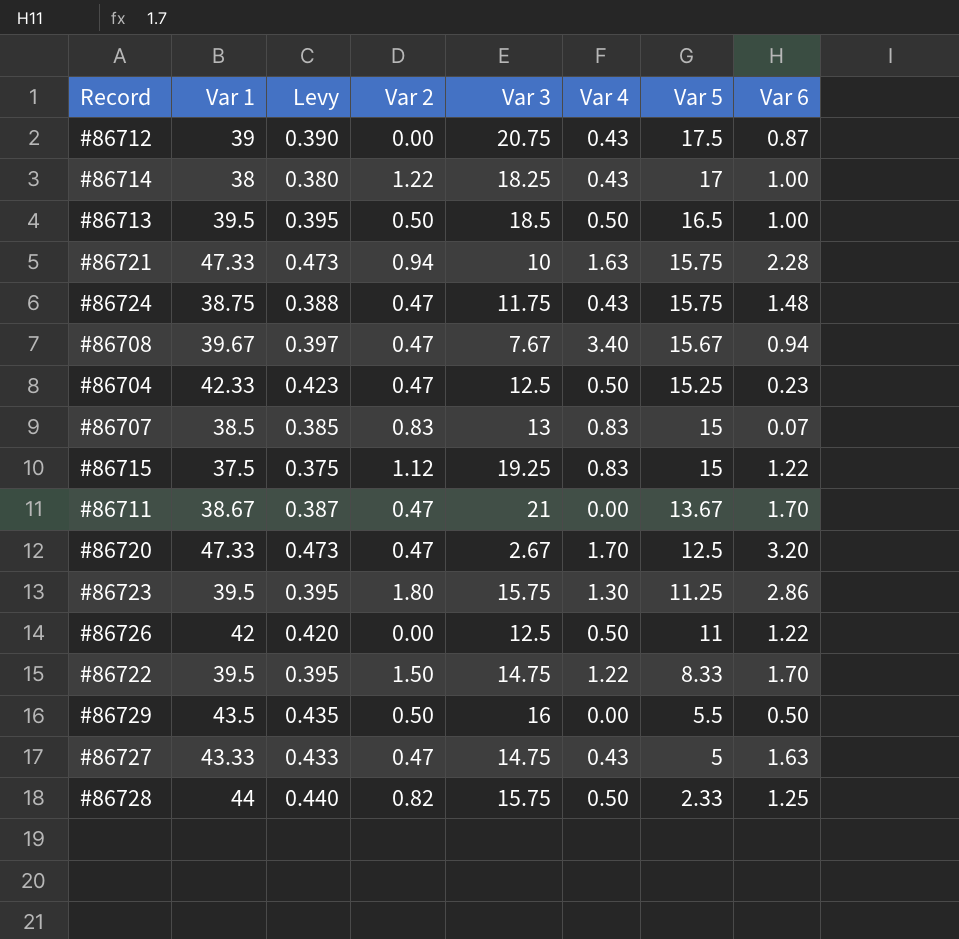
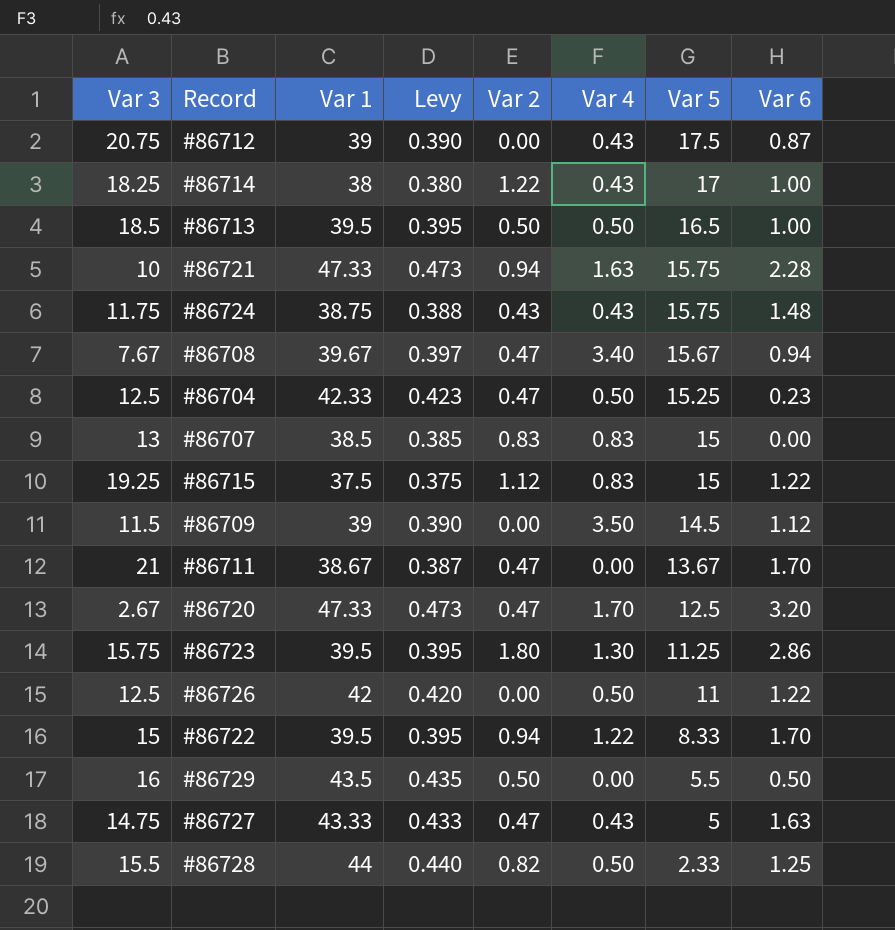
column Var 3 | position: 5 -> 1
#86724 | Var 2: 0.47 -> 0.43
#86707 | Var 6: 0.07 -> 0.00
row #86709: none -> 11.5 | 39 | 0.390 | 0.00 | 3.50 | 14.5 | 1.12
#86722 | Var 3: 14.75 -> 15
#86722 | Var 2: 1.50 -> 0.94
#86728 | Var 3: 15.75 -> 15.5

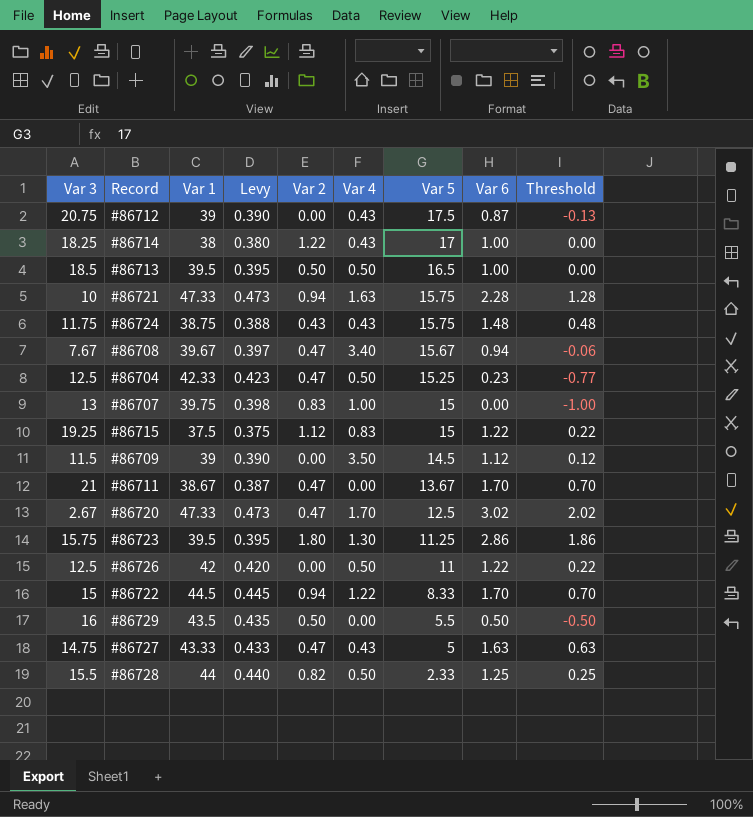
column Threshold | formula: none -> [Var 6] - 1
#86707 | Var 1: 38.5 -> 39.75
#86707 | Levy: 0.385 -> 0.398
#86707 | Var 4: 0.83 -> 1.00
#86720 | Var 6: 3.20 -> 3.02
#86722 | Var 1: 39.5 -> 44.5
#86722 | Levy: 0.395 -> 0.445

